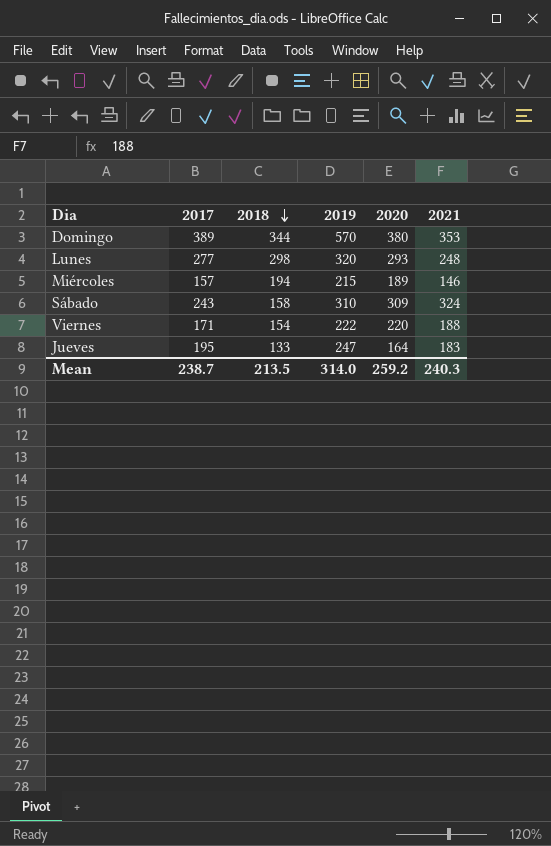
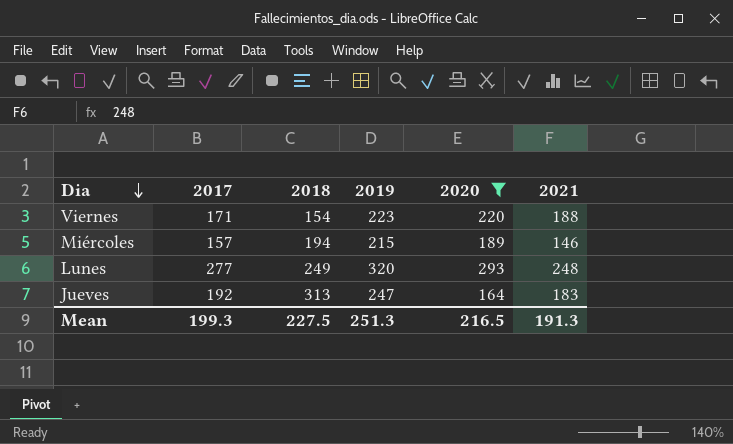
filter: none -> 2020 <= 293
row order: 2018 descending -> Dia descending
Viernes | 2019: 222 -> 223
Lunes | 2018: 298 -> 249
Jueves | 2017: 195 -> 192
Jueves | 2018: 133 -> 313
Mean | 2017: 238.7 -> 199.3
Mean | 2018: 213.5 -> 227.5
Mean | 2019: 314.0 -> 251.3
Mean | 2020: 259.2 -> 216.5
Mean | 2021: 240.3 -> 191.3

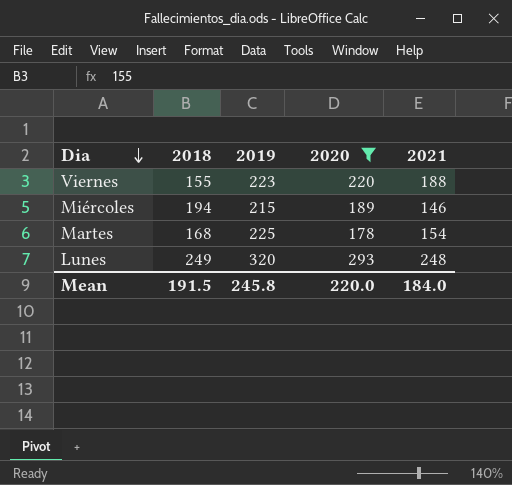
column 2017 | position: 2 -> none
row Jueves: 192 | 313 | 247 | 164 | 183 -> none
Viernes | 2018: 154 -> 155
row Martes: none -> 168 | 225 | 178 | 154
Mean | 2018: 227.5 -> 191.5
Mean | 2019: 251.3 -> 245.8
Mean | 2020: 216.5 -> 220.0
Mean | 2021: 191.3 -> 184.0

